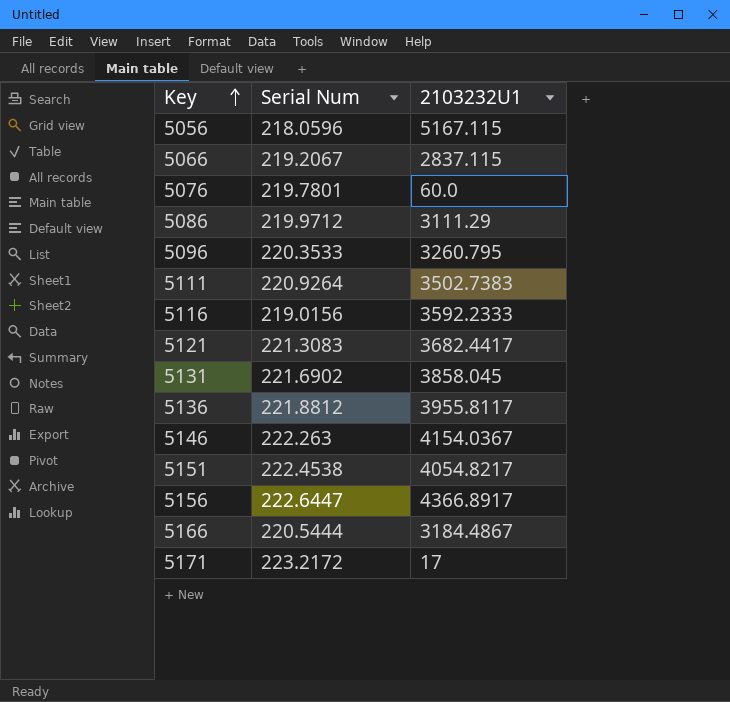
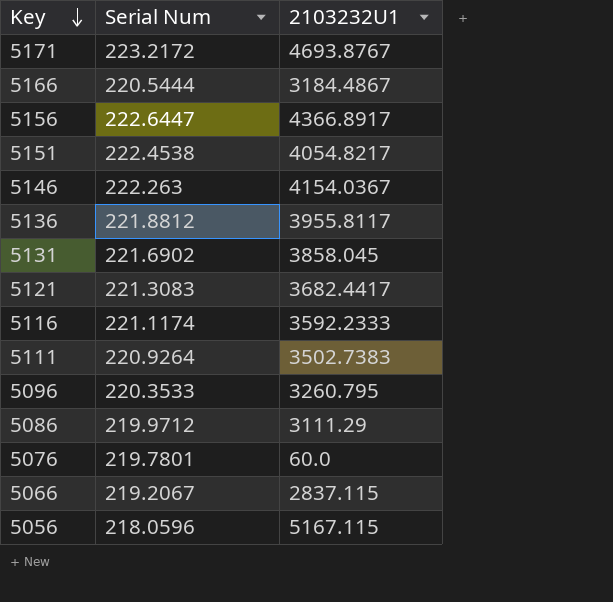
row order: Key ascending -> Key descending
5171 | 2103232U1: 17 -> 4693.8767
5116 | Serial Num: 219.0156 -> 221.1174

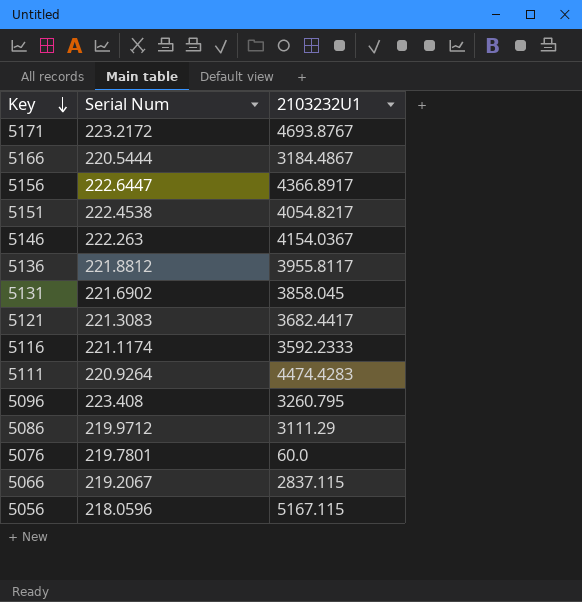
5111 | 2103232U1: 3502.7383 -> 4474.4283
5096 | Serial Num: 220.3533 -> 223.408

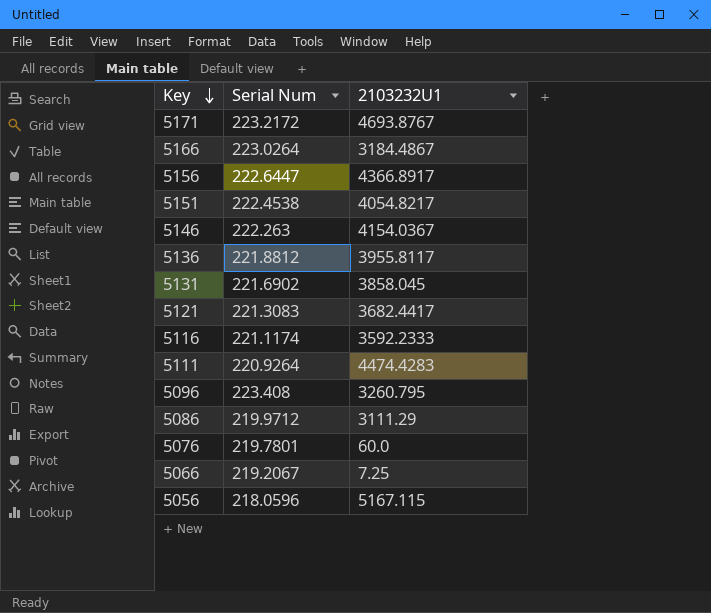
5166 | Serial Num: 220.5444 -> 223.0264
5066 | 2103232U1: 2837.115 -> 7.25

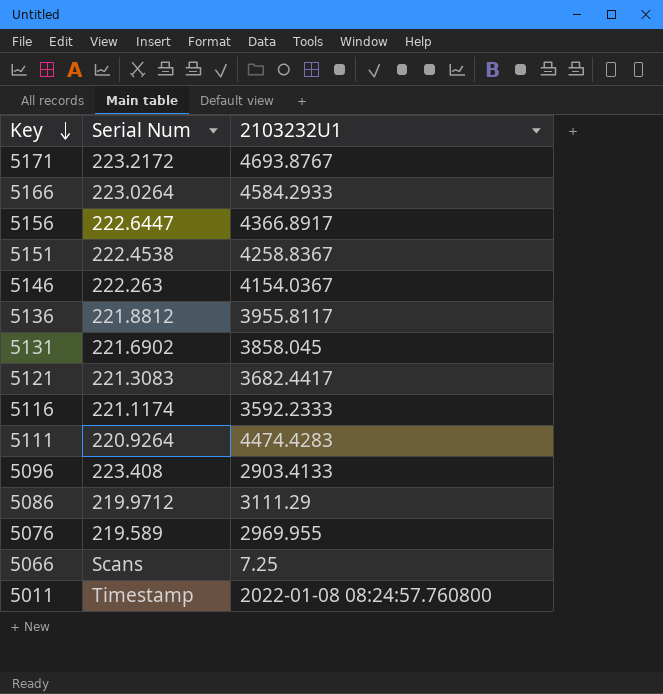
row 5056: 218.0596 | 5167.115 -> none
5166 | 2103232U1: 3184.4867 -> 4584.2933
5151 | 2103232U1: 4054.8217 -> 4258.8367
5096 | 2103232U1: 3260.795 -> 2903.4133
5076 | Serial Num: 219.7801 -> 219.589
5076 | 2103232U1: 60.0 -> 2969.955
5066 | Serial Num: 219.2067 -> Scans
row 5011: none -> Timestamp | 2022-01-08 08:24:57.760800

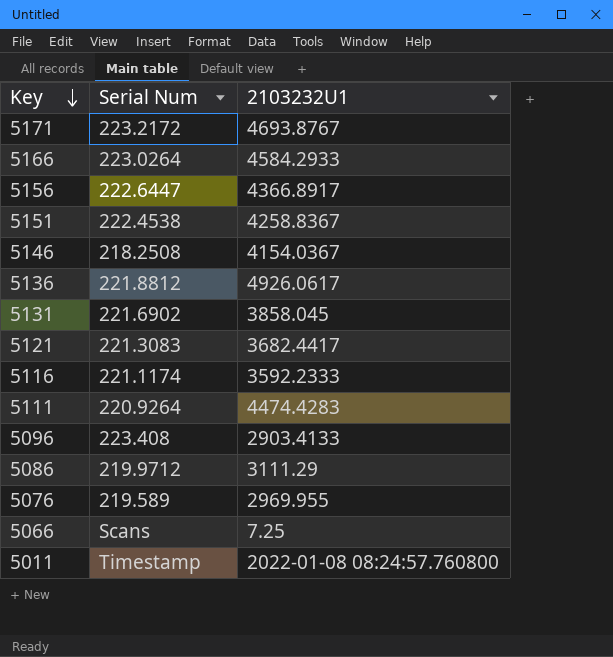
5146 | Serial Num: 222.263 -> 218.2508
5136 | 2103232U1: 3955.8117 -> 4926.0617

